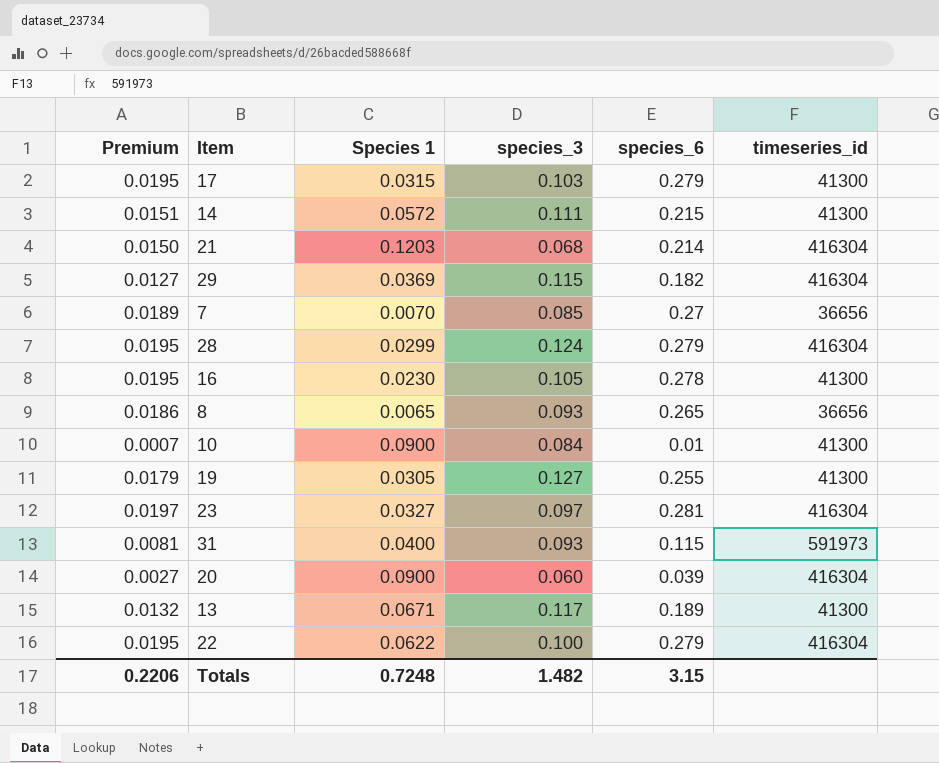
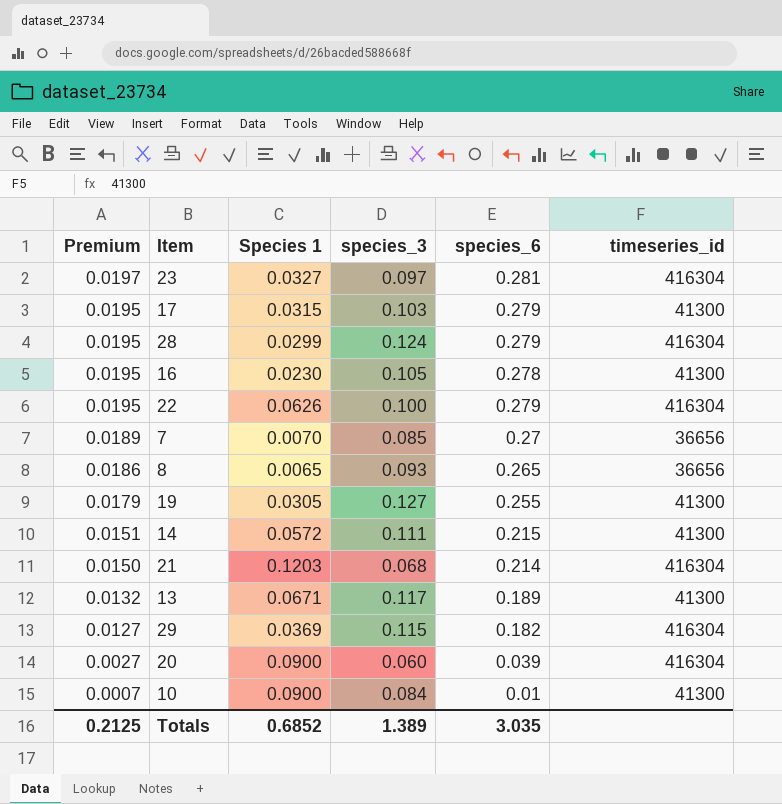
row order: none -> Premium descending
row 31: 0.0081 | 0.0400 | 0.093 | 0.115 | 591973 -> none
22 | Species 1: 0.0622 -> 0.0626
Totals | Premium: 0.2206 -> 0.2125
Totals | Species 1: 0.7248 -> 0.6852
Totals | species_3: 1.482 -> 1.389
Totals | species_6: 3.15 -> 3.035

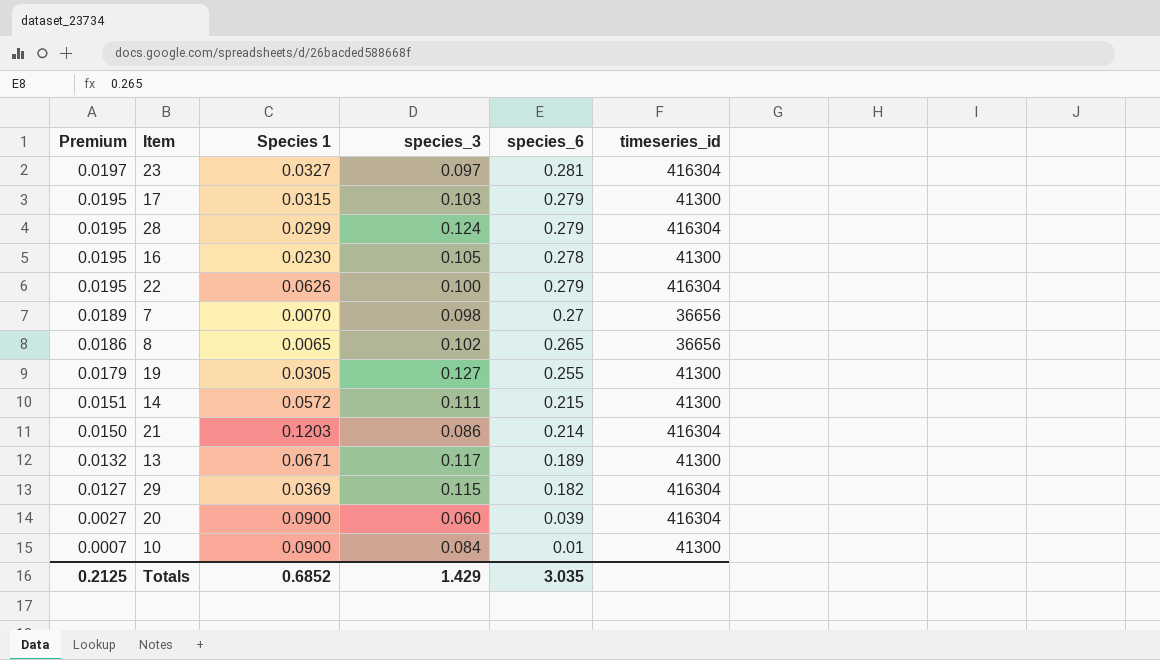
7 | species_3: 0.085 -> 0.098
8 | species_3: 0.093 -> 0.102
21 | species_3: 0.068 -> 0.086
Totals | species_3: 1.389 -> 1.429

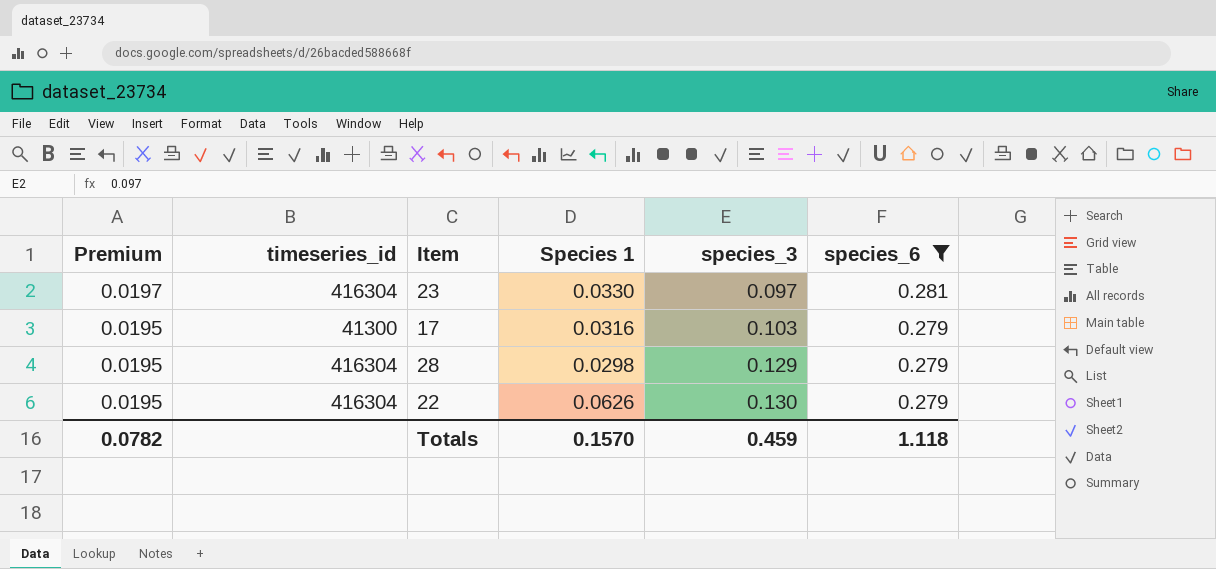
filter: none -> species_6 >= 0.279
column timeseries_id | position: 6 -> 2
23 | Species 1: 0.0327 -> 0.0330
17 | Species 1: 0.0315 -> 0.0316
28 | Species 1: 0.0299 -> 0.0298
28 | species_3: 0.124 -> 0.129
22 | species_3: 0.100 -> 0.130
Totals | Premium: 0.2125 -> 0.0782
Totals | Species 1: 0.6852 -> 0.1570
Totals | species_3: 1.429 -> 0.459
Totals | species_6: 3.035 -> 1.118

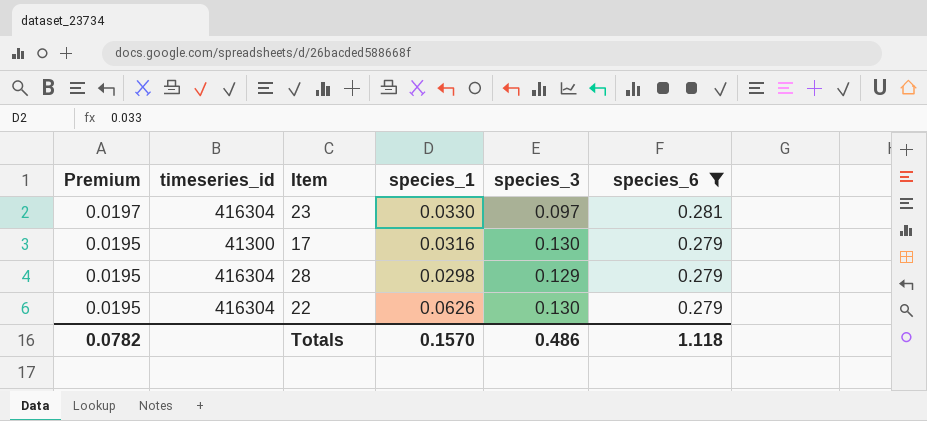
column name: Species 1 -> species_1
17 | species_3: 0.103 -> 0.130
Totals | species_3: 0.459 -> 0.486

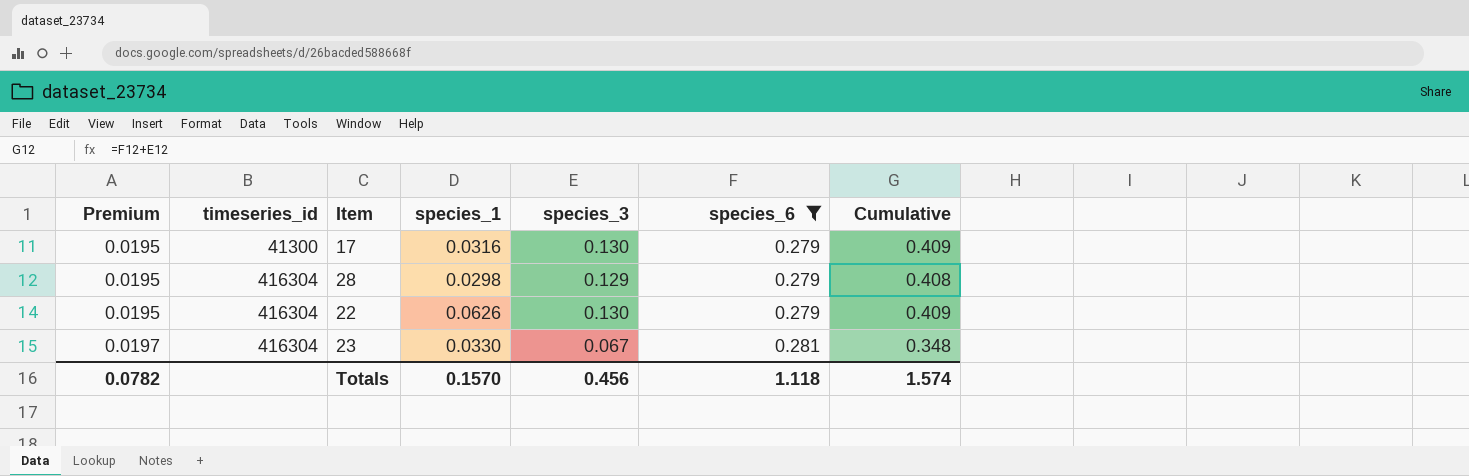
row order: Premium descending -> Premium ascending
column Cumulative | formula: none -> [species_3] + [species_6]
23 | species_3: 0.097 -> 0.067
Totals | species_3: 0.486 -> 0.456

